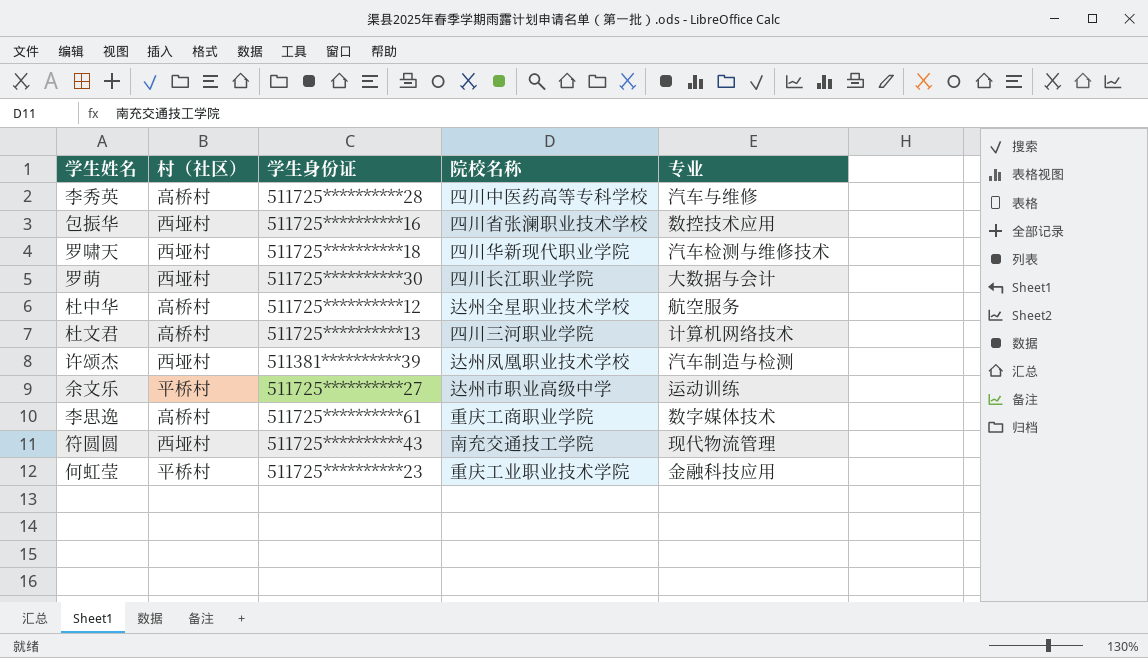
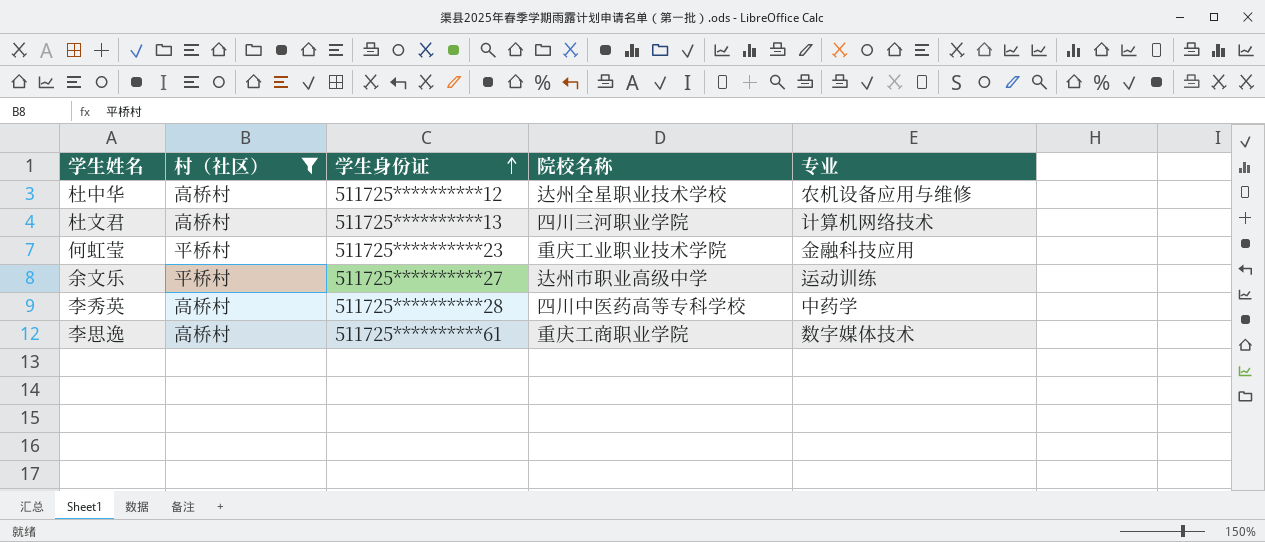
filter: none -> 村（社区） != 西垭村
row order: none -> 学生身份证 ascending
杜中华 | 专业: 航空服务 -> 农机设备应用与维修
李秀英 | 专业: 汽车与维修 -> 中药学

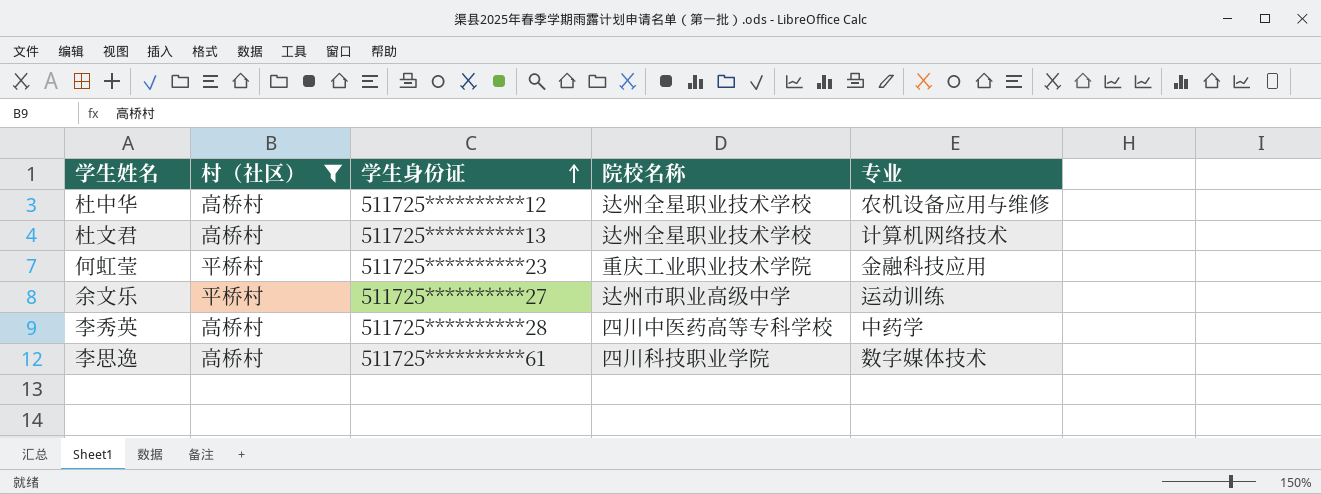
杜文君 | 院校名称: 四川三河职业学院 -> 达州全星职业技术学校
李思逸 | 院校名称: 重庆工商职业学院 -> 四川科技职业学院

